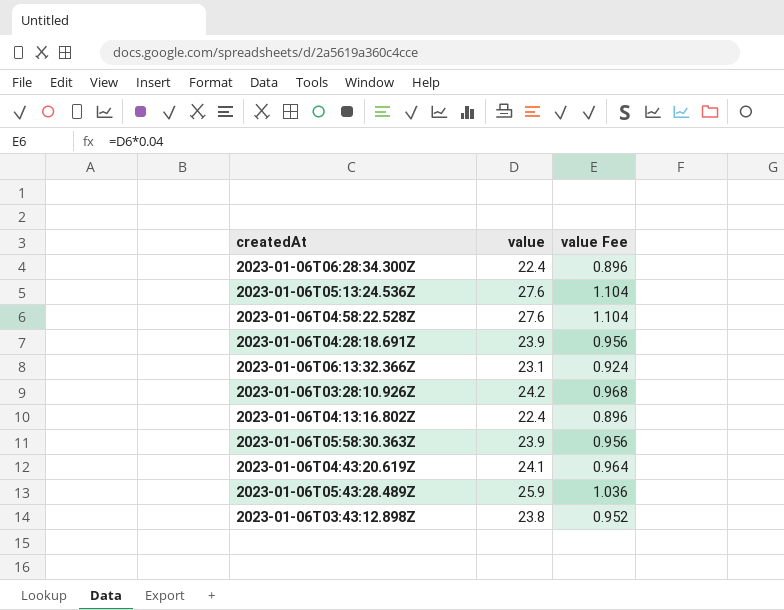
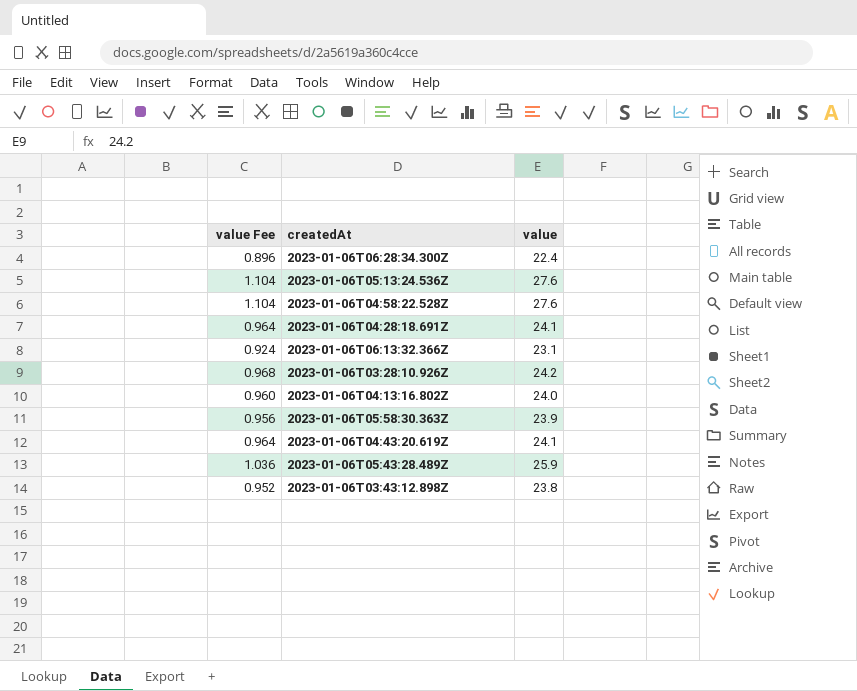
column value Fee | position: 3 -> 1
2023-01-06T04:28:18.691Z | value Fee: 0.956 -> 0.964
2023-01-06T04:28:18.691Z | value: 23.9 -> 24.1
2023-01-06T04:13:16.802Z | value Fee: 0.896 -> 0.960
2023-01-06T04:13:16.802Z | value: 22.4 -> 24.0

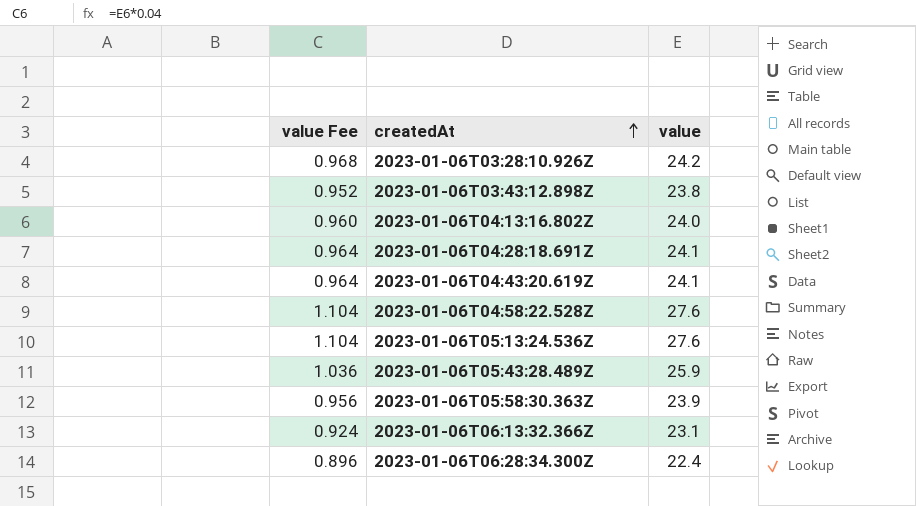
row order: none -> createdAt ascending

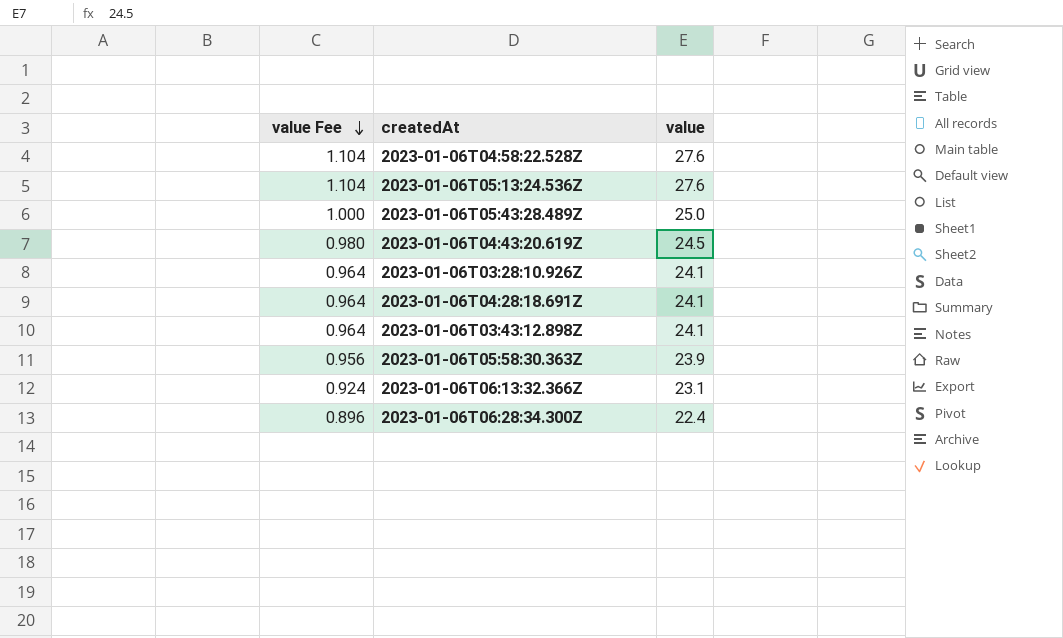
row order: createdAt ascending -> value Fee descending
row 2023-01-06T04:13:16.802Z: 0.960 | 24.0 -> none
2023-01-06T05:43:28.489Z | value Fee: 1.036 -> 1.000
2023-01-06T05:43:28.489Z | value: 25.9 -> 25.0
2023-01-06T04:43:20.619Z | value Fee: 0.964 -> 0.980
2023-01-06T04:43:20.619Z | value: 24.1 -> 24.5
2023-01-06T03:28:10.926Z | value Fee: 0.968 -> 0.964
2023-01-06T03:28:10.926Z | value: 24.2 -> 24.1
2023-01-06T03:43:12.898Z | value Fee: 0.952 -> 0.964
2023-01-06T03:43:12.898Z | value: 23.8 -> 24.1

